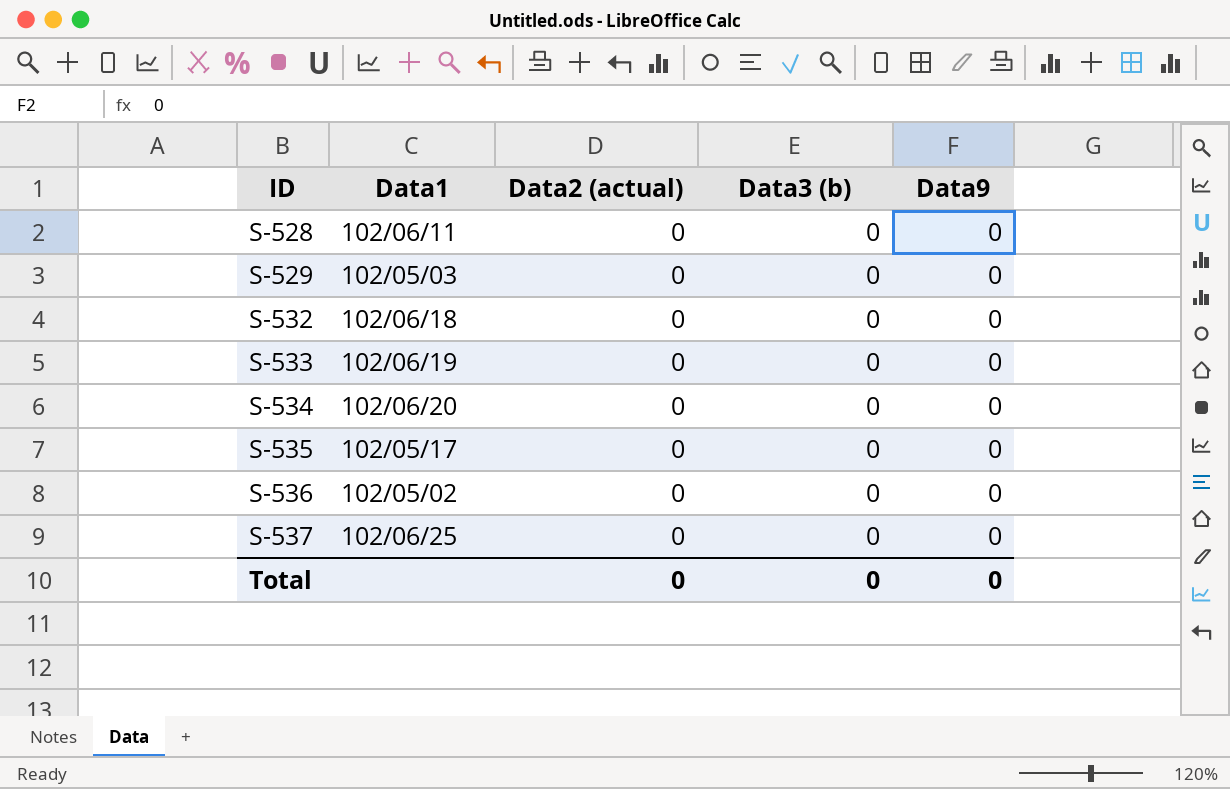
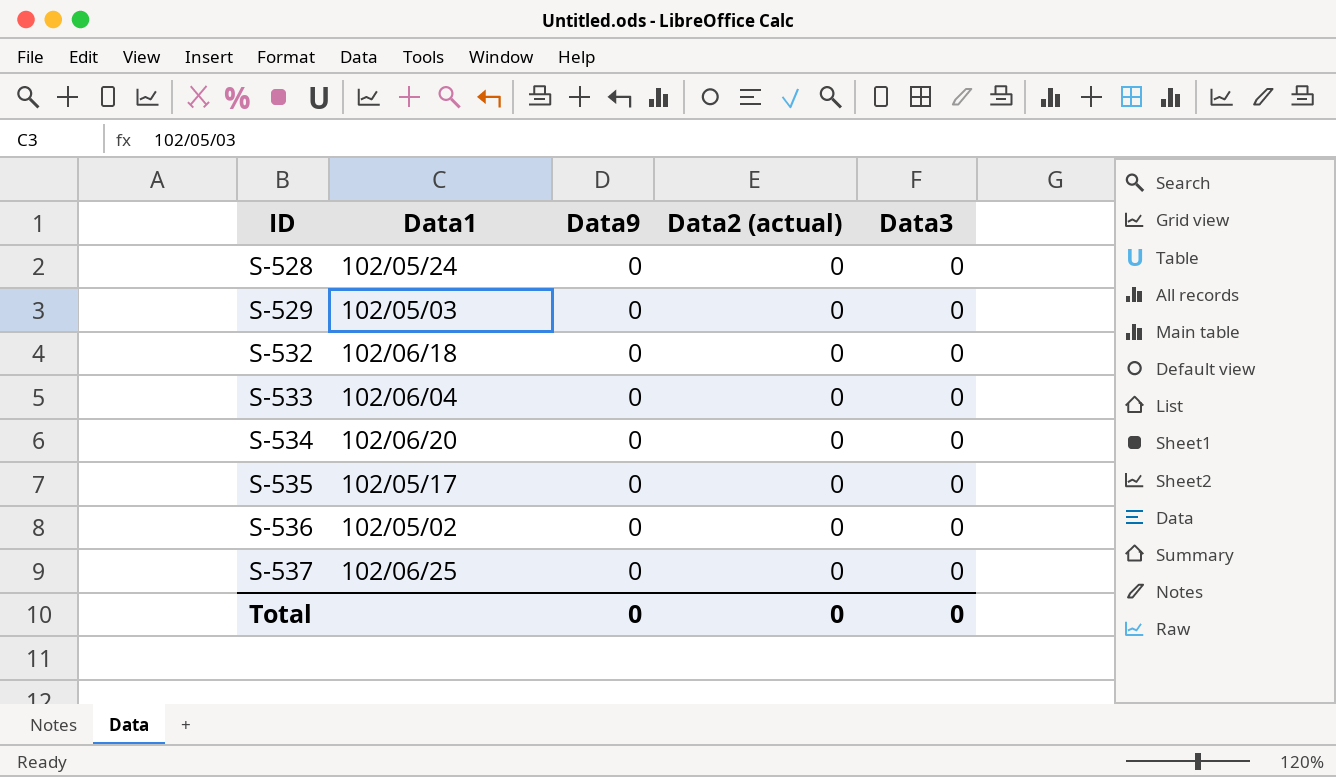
column Data9 | position: 5 -> 3
column name: Data3 (b) -> Data3
S-528 | Data1: 102/06/11 -> 102/05/24
S-533 | Data1: 102/06/19 -> 102/06/04

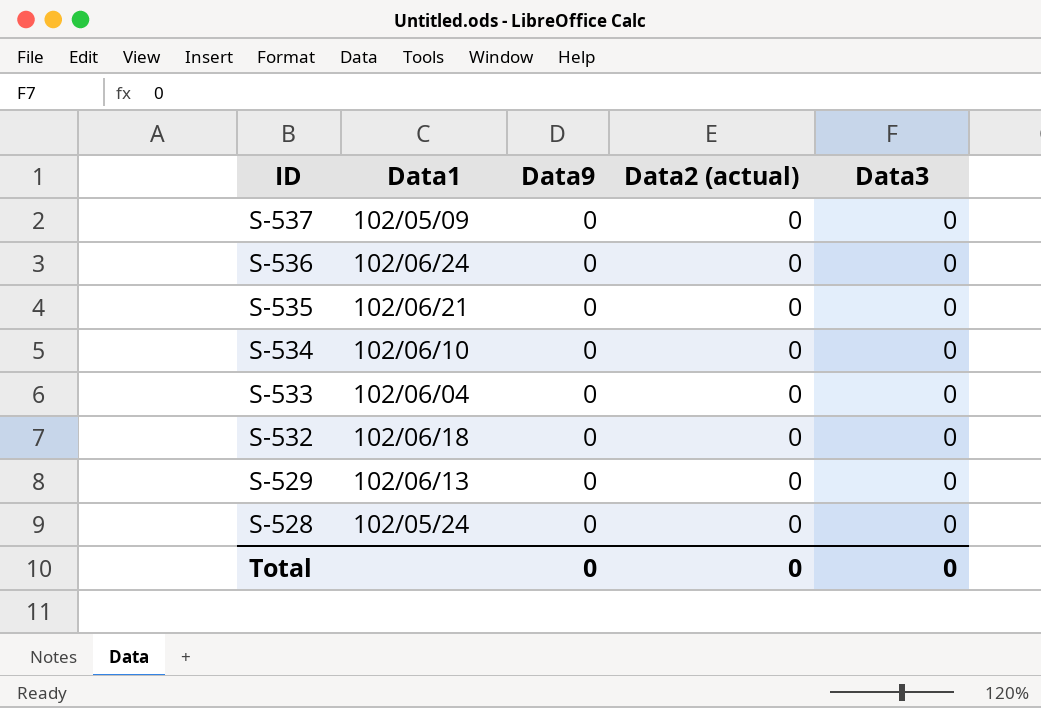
row order: ID ascending -> ID descending
S-537 | Data1: 102/06/25 -> 102/05/09
S-536 | Data1: 102/05/02 -> 102/06/24
S-535 | Data1: 102/05/17 -> 102/06/21
S-534 | Data1: 102/06/20 -> 102/06/10
S-529 | Data1: 102/05/03 -> 102/06/13

